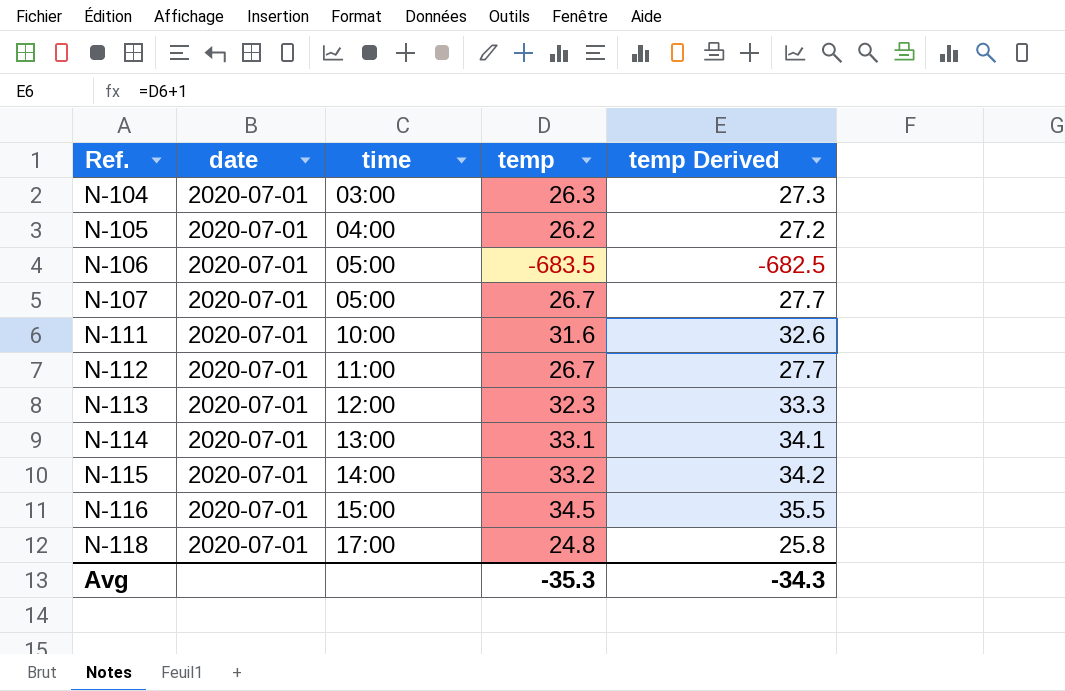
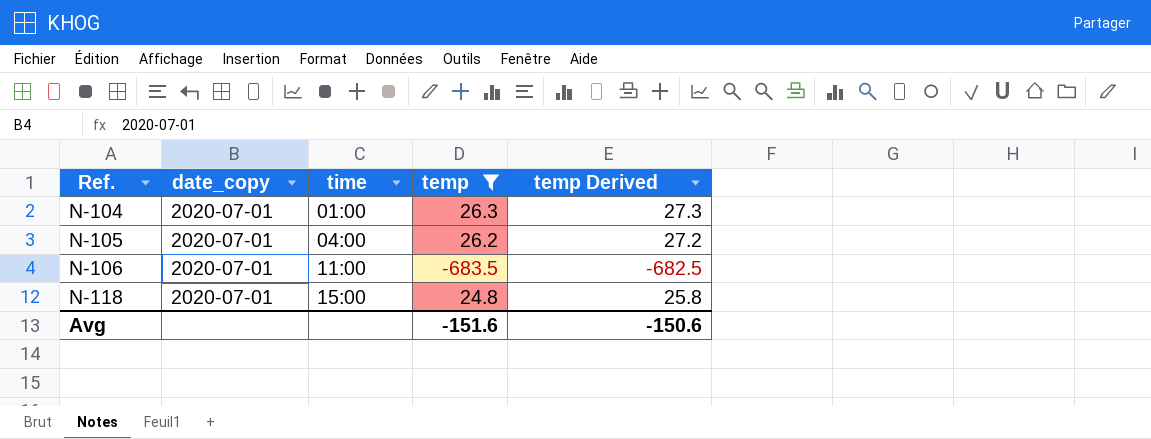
filter: none -> temp <= 26.3
column name: date -> date_copy
N-104 | time: 03:00 -> 01:00
N-106 | time: 05:00 -> 11:00
N-118 | time: 17:00 -> 15:00
Avg | temp: -35.3 -> -151.6
Avg | temp Derived: -34.3 -> -150.6

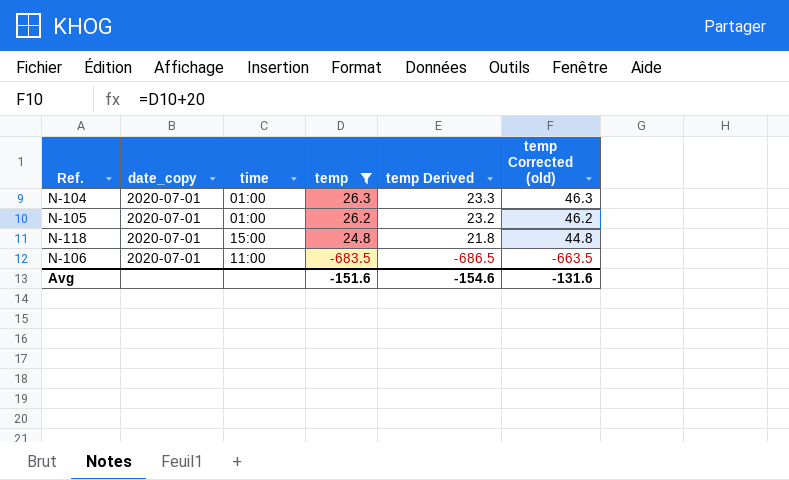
row order: Ref. ascending -> temp descending
column temp Derived | formula: [temp] + 1 -> [temp] - 3
column temp Corrected (old) | formula: none -> [temp] + 20
N-105 | time: 04:00 -> 01:00
Avg | temp Derived: -150.6 -> -154.6

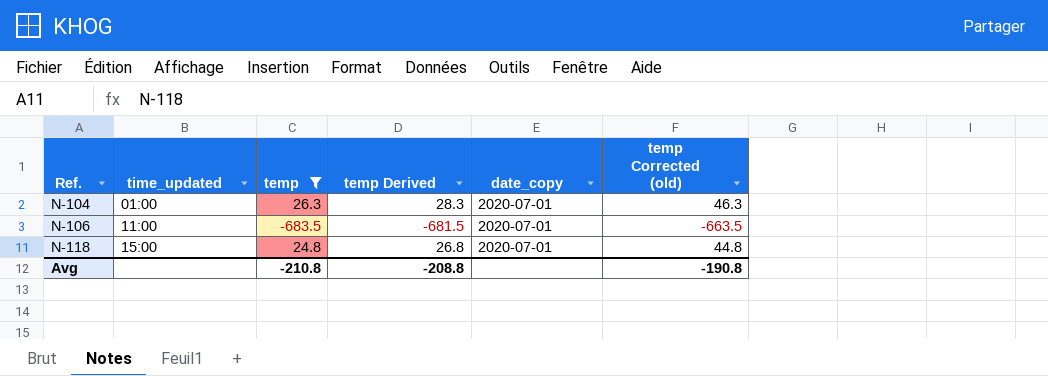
row order: temp descending -> Ref. ascending
column name: time -> time_updated
column temp Derived | formula: [temp] - 3 -> [temp] + 2
column date_copy | position: 2 -> 5
row N-105: 2020-07-01 | 01:00 | 26.2 | 23.2 | 46.2 -> none
Avg | temp: -151.6 -> -210.8
Avg | temp Derived: -154.6 -> -208.8
Avg | temp Corrected (old): -131.6 -> -190.8

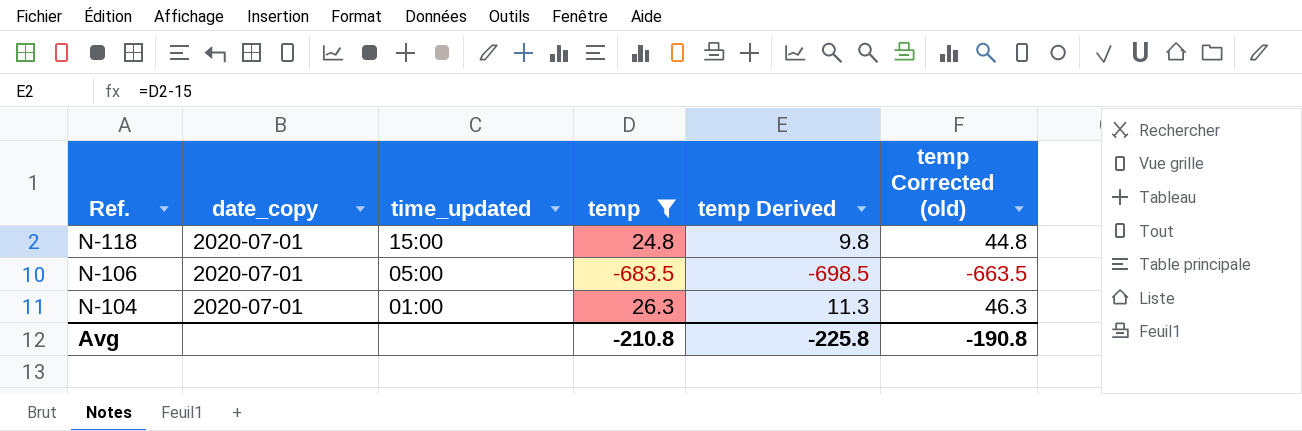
row order: Ref. ascending -> Ref. descending
column date_copy | position: 5 -> 2
column temp Derived | formula: [temp] + 2 -> [temp] - 15
N-106 | time_updated: 11:00 -> 05:00
Avg | temp Derived: -208.8 -> -225.8

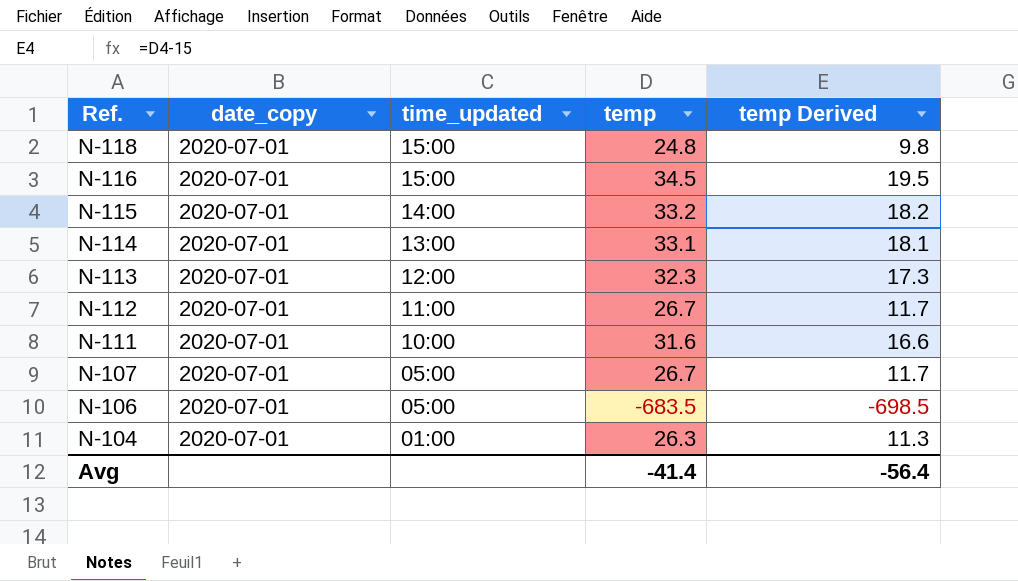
filter: temp <= 26.3 -> none
column temp Corrected (old) | formula: [temp] + 20 -> none
Avg | temp: -210.8 -> -41.4
Avg | temp Derived: -225.8 -> -56.4

